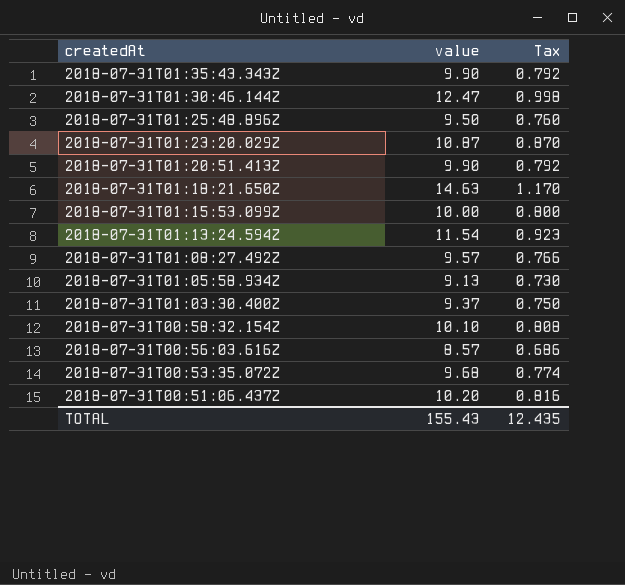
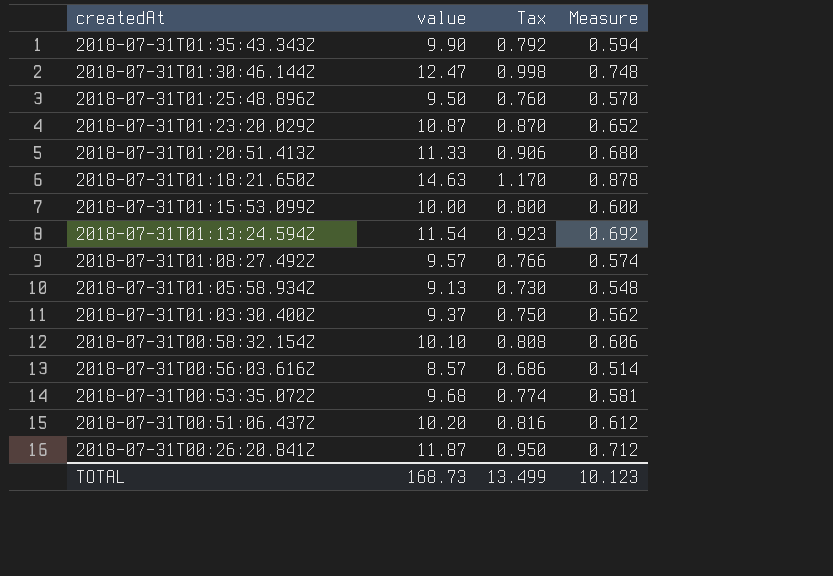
column Measure | formula: none -> [value] * 0.06
2018-07-31T01:20:51.413Z | value: 9.90 -> 11.33
2018-07-31T01:20:51.413Z | Tax: 0.792 -> 0.906
row 2018-07-31T00:26:20.841Z: none -> 11.87 | 0.950 | 0.712
TOTAL | value: 155.43 -> 168.73
TOTAL | Tax: 12.435 -> 13.499

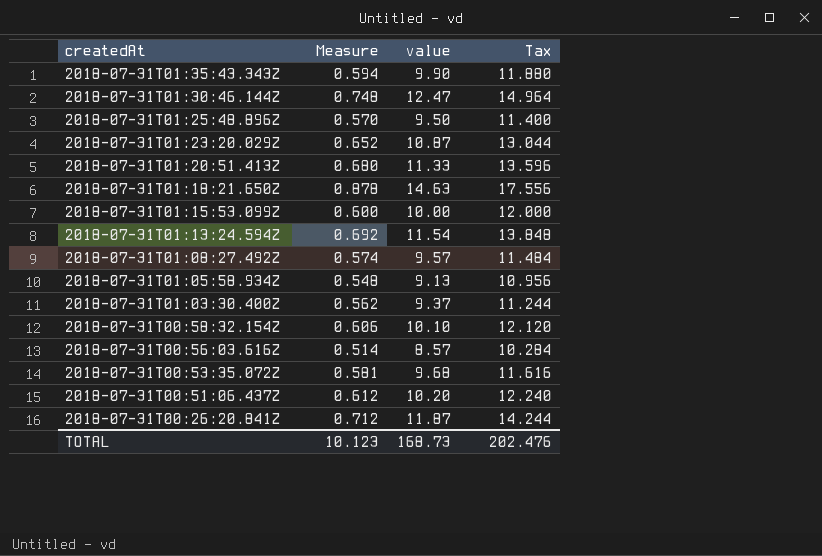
column Measure | position: 4 -> 2
column Tax | formula: [value] * 0.08 -> [value] * 1.2
TOTAL | Tax: 13.499 -> 202.476

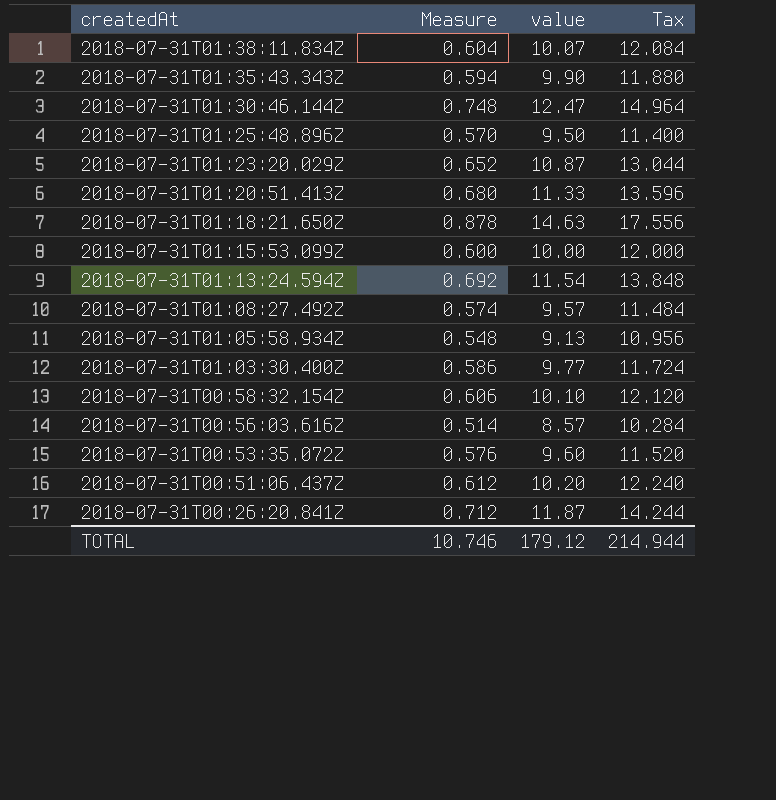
row 2018-07-31T01:38:11.834Z: none -> 0.604 | 10.07 | 12.084
2018-07-31T01:03:30.400Z | Measure: 0.562 -> 0.586
2018-07-31T01:03:30.400Z | value: 9.37 -> 9.77
2018-07-31T01:03:30.400Z | Tax: 11.244 -> 11.724
2018-07-31T00:53:35.072Z | Measure: 0.581 -> 0.576
2018-07-31T00:53:35.072Z | value: 9.68 -> 9.60
2018-07-31T00:53:35.072Z | Tax: 11.616 -> 11.520
TOTAL | Measure: 10.123 -> 10.746
TOTAL | value: 168.73 -> 179.12
TOTAL | Tax: 202.476 -> 214.944

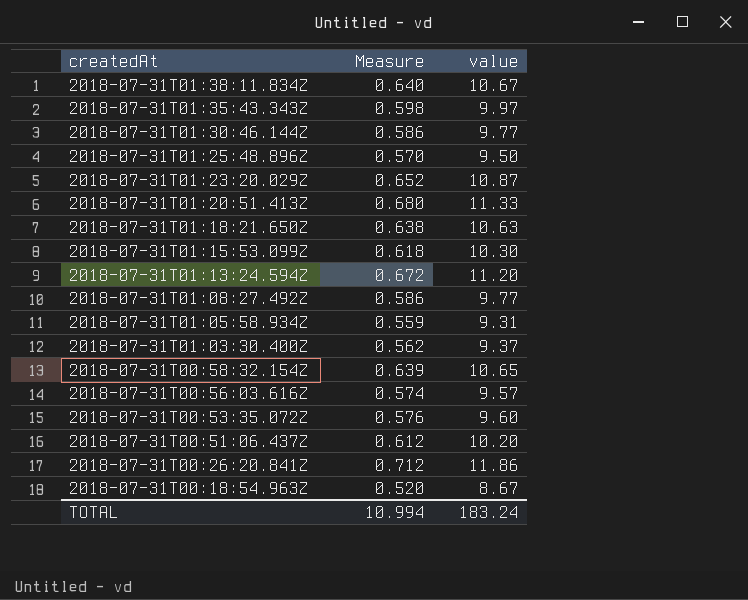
column Tax | formula: [value] * 1.2 -> none
2018-07-31T01:38:11.834Z | Measure: 0.604 -> 0.640
2018-07-31T01:38:11.834Z | value: 10.07 -> 10.67
2018-07-31T01:35:43.343Z | Measure: 0.594 -> 0.598
2018-07-31T01:35:43.343Z | value: 9.90 -> 9.97
2018-07-31T01:30:46.144Z | Measure: 0.748 -> 0.586
2018-07-31T01:30:46.144Z | value: 12.47 -> 9.77
2018-07-31T01:18:21.650Z | Measure: 0.878 -> 0.638
2018-07-31T01:18:21.650Z | value: 14.63 -> 10.63
2018-07-31T01:15:53.099Z | Measure: 0.600 -> 0.618
2018-07-31T01:15:53.099Z | value: 10.00 -> 10.30
2018-07-31T01:13:24.594Z | Measure: 0.692 -> 0.672
2018-07-31T01:13:24.594Z | value: 11.54 -> 11.20
2018-07-31T01:08:27.492Z | Measure: 0.574 -> 0.586
2018-07-31T01:08:27.492Z | value: 9.57 -> 9.77
2018-07-31T01:05:58.934Z | Measure: 0.548 -> 0.559
2018-07-31T01:05:58.934Z | value: 9.13 -> 9.31
2018-07-31T01:03:30.400Z | Measure: 0.586 -> 0.562
2018-07-31T01:03:30.400Z | value: 9.77 -> 9.37
2018-07-31T00:58:32.154Z | Measure: 0.606 -> 0.639
2018-07-31T00:58:32.154Z | value: 10.10 -> 10.65
2018-07-31T00:56:03.616Z | Measure: 0.514 -> 0.574
2018-07-31T00:56:03.616Z | value: 8.57 -> 9.57
2018-07-31T00:26:20.841Z | value: 11.87 -> 11.86
row 2018-07-31T00:18:54.963Z: none -> 0.520 | 8.67
TOTAL | Measure: 10.746 -> 10.994
TOTAL | value: 179.12 -> 183.24

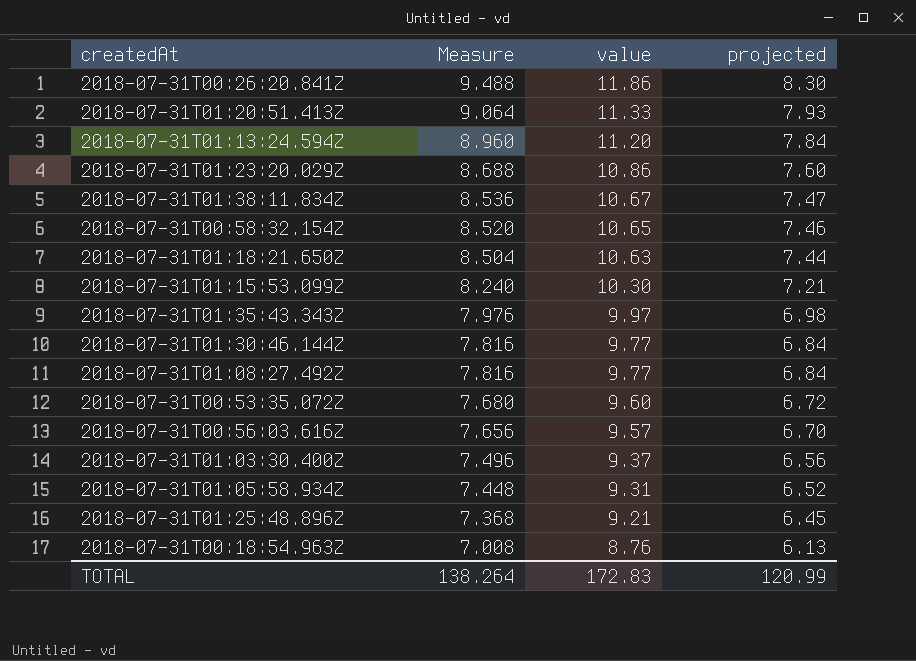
row order: createdAt descending -> Measure descending
column Measure | formula: [value] * 0.06 -> [value] * 0.8
column projected | formula: none -> [value] * 0.7
row 2018-07-31T00:51:06.437Z: 0.612 | 10.20 -> none
2018-07-31T01:23:20.029Z | value: 10.87 -> 10.86
2018-07-31T01:25:48.896Z | value: 9.50 -> 9.21
2018-07-31T00:18:54.963Z | value: 8.67 -> 8.76
TOTAL | Measure: 10.994 -> 138.264
TOTAL | value: 183.24 -> 172.83

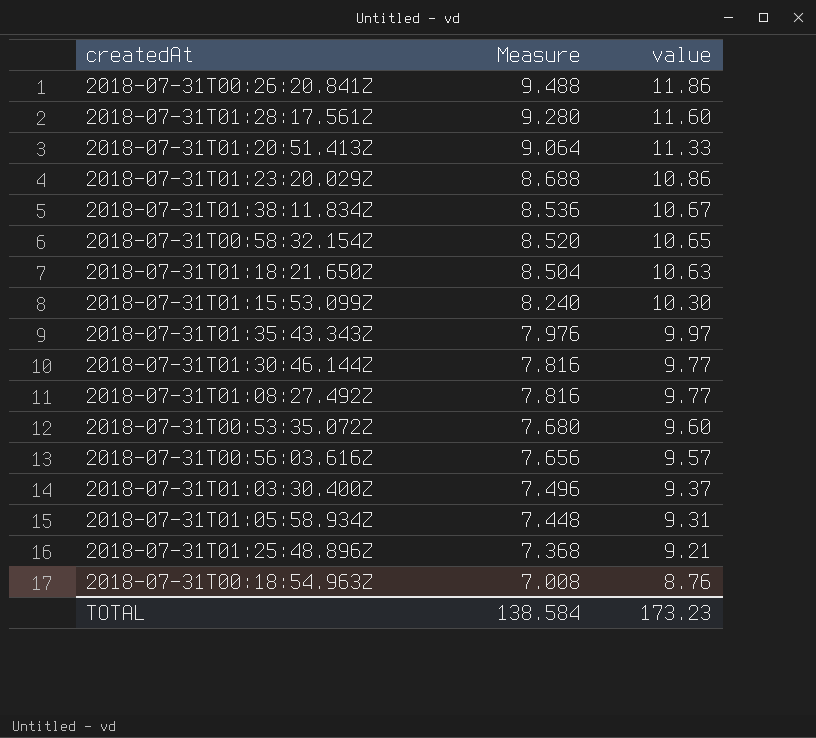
column projected | formula: [value] * 0.7 -> none
row 2018-07-31T01:13:24.594Z: 8.960 | 11.20 | 7.84 -> none
row 2018-07-31T01:28:17.561Z: none -> 9.280 | 11.60
TOTAL | Measure: 138.264 -> 138.584
TOTAL | value: 172.83 -> 173.23

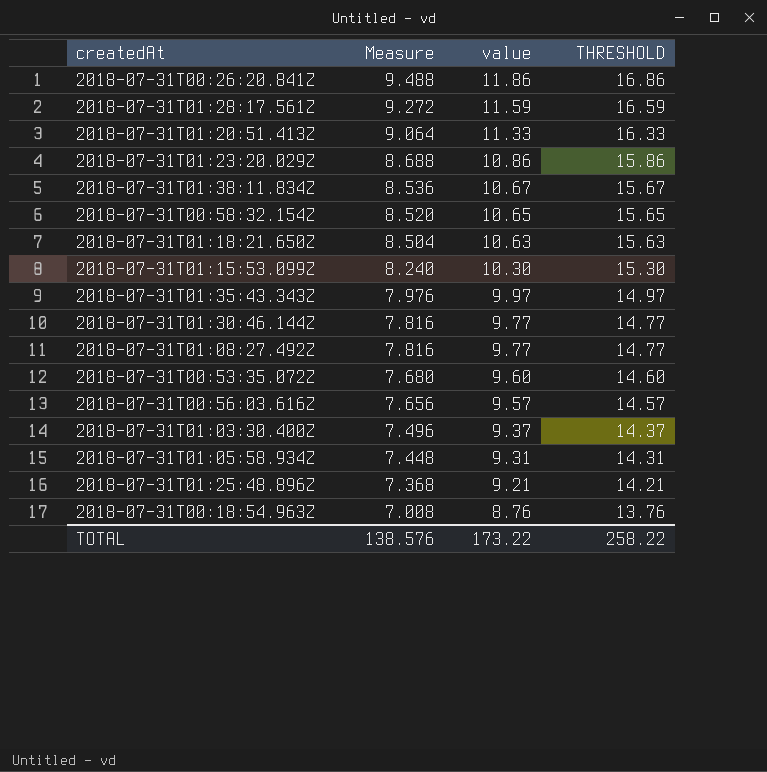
column THRESHOLD | formula: none -> [value] + 5
2018-07-31T01:28:17.561Z | Measure: 9.280 -> 9.272
2018-07-31T01:28:17.561Z | value: 11.60 -> 11.59
TOTAL | Measure: 138.584 -> 138.576
TOTAL | value: 173.23 -> 173.22

